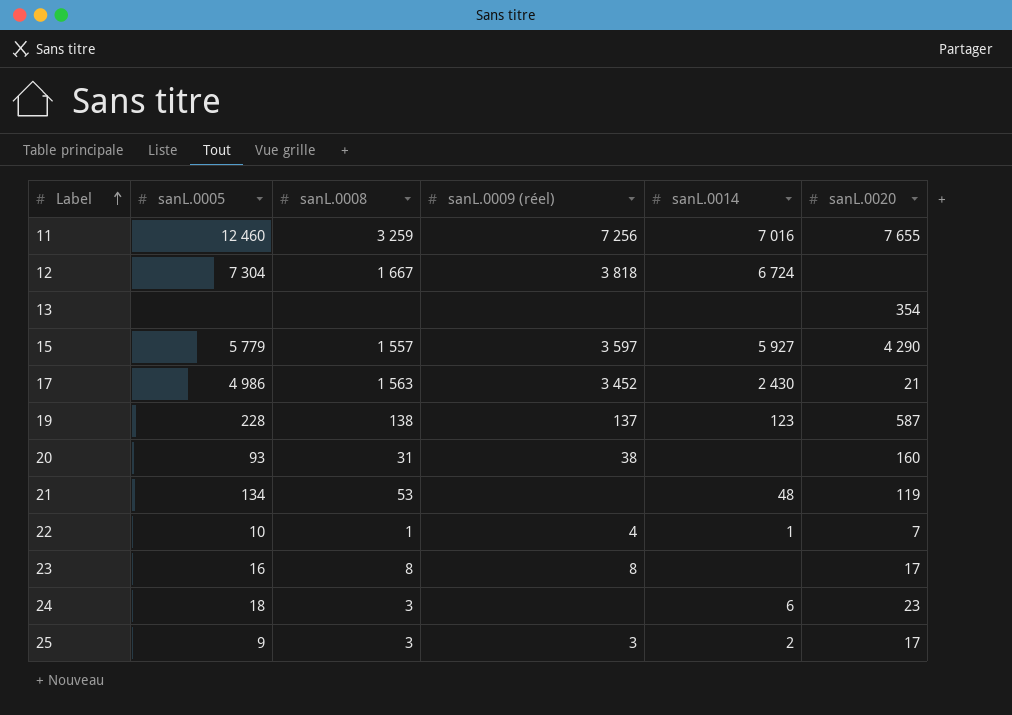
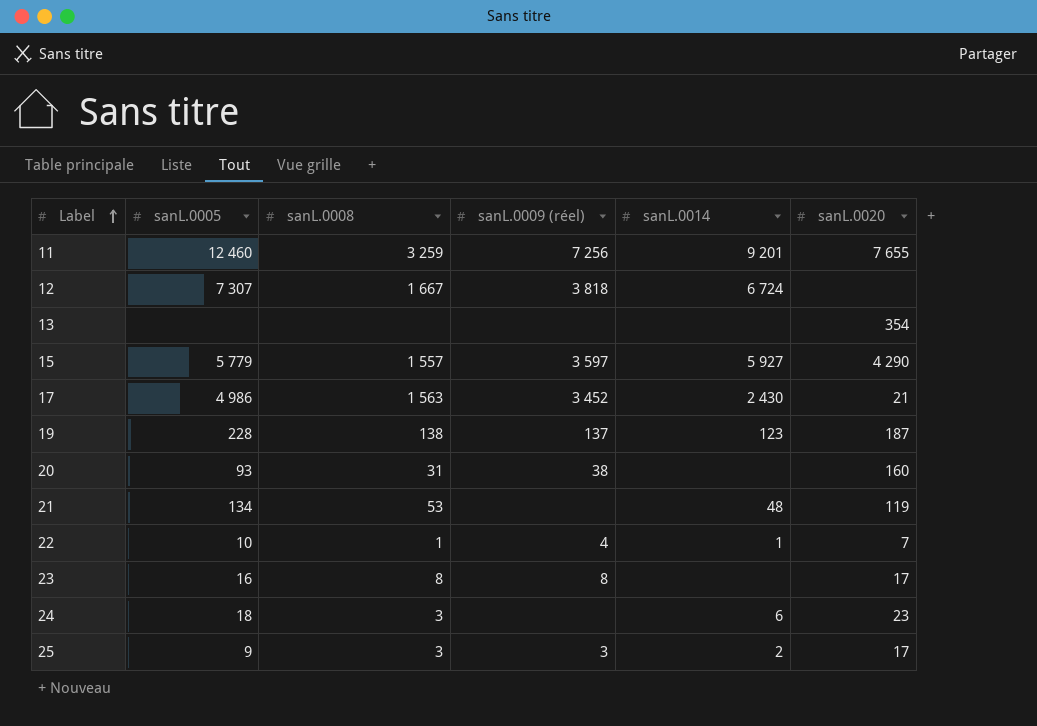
11 | sanL.0014: 7 016 -> 9 201
12 | sanL.0005: 7 304 -> 7 307
19 | sanL.0020: 587 -> 187

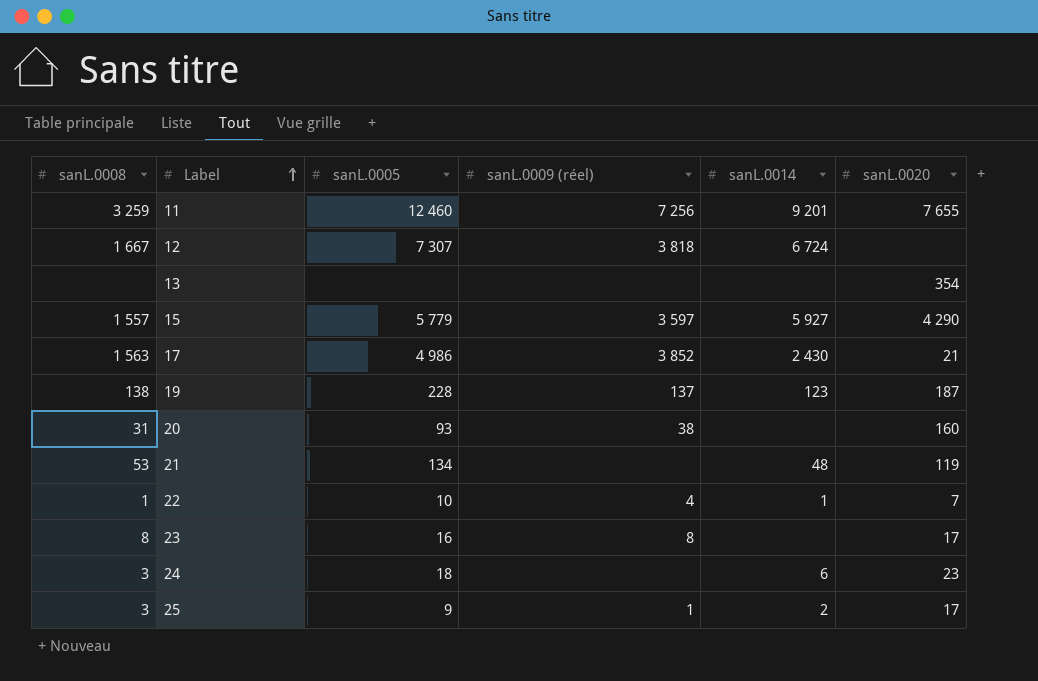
column sanL.0008 | position: 3 -> 1
17 | sanL.0009 (réel): 3 452 -> 3 852
25 | sanL.0009 (réel): 3 -> 1

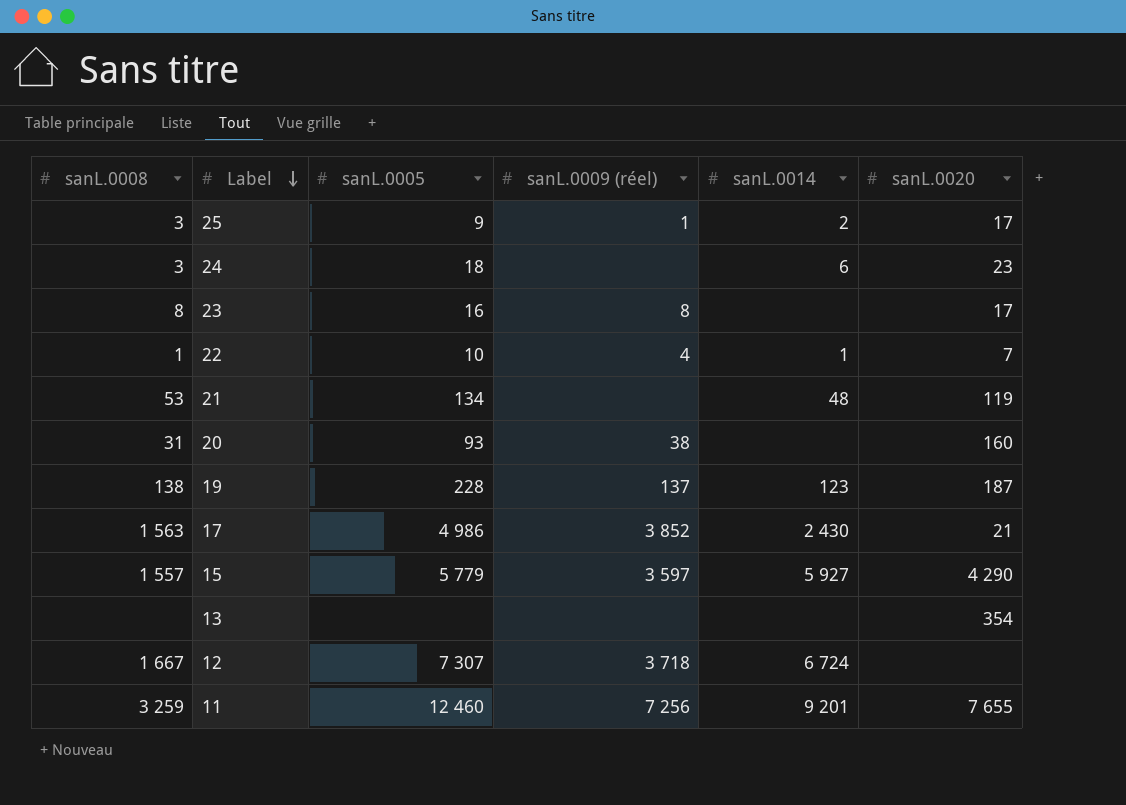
row order: Label ascending -> Label descending
12 | sanL.0009 (réel): 3 818 -> 3 718

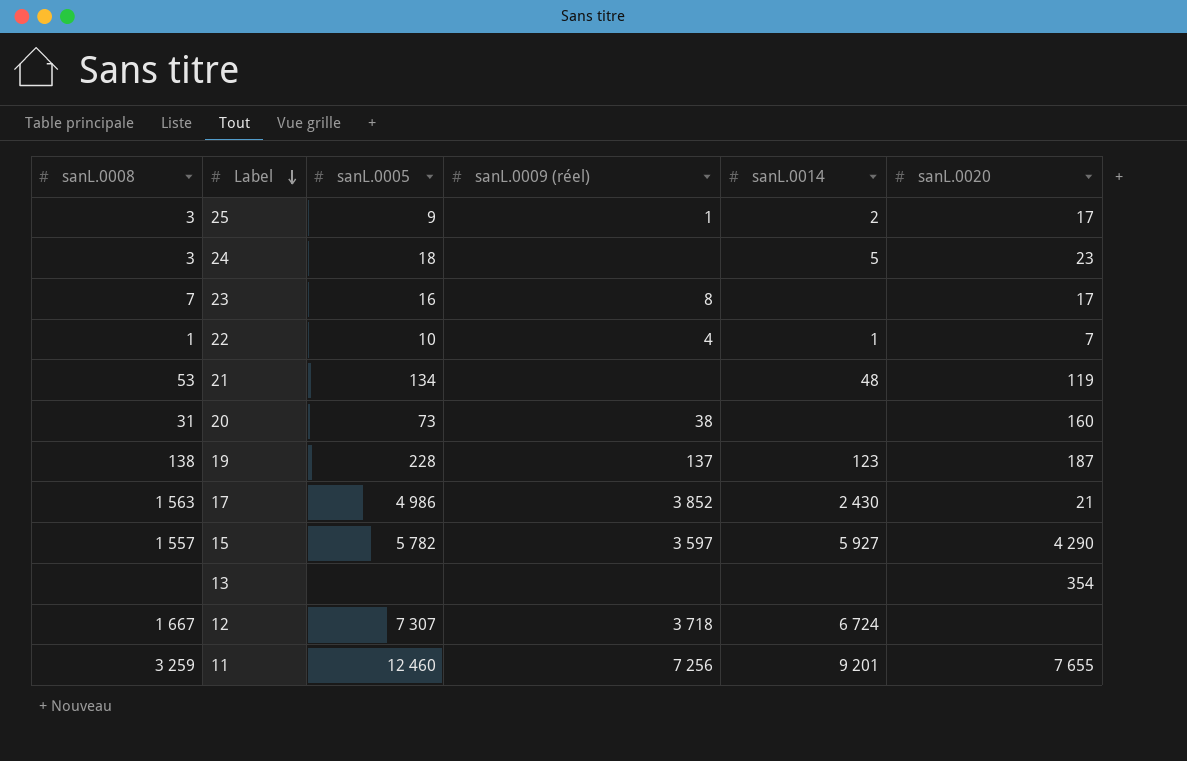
24 | sanL.0014: 6 -> 5
23 | sanL.0008: 8 -> 7
20 | sanL.0005: 93 -> 73
15 | sanL.0005: 5 779 -> 5 782

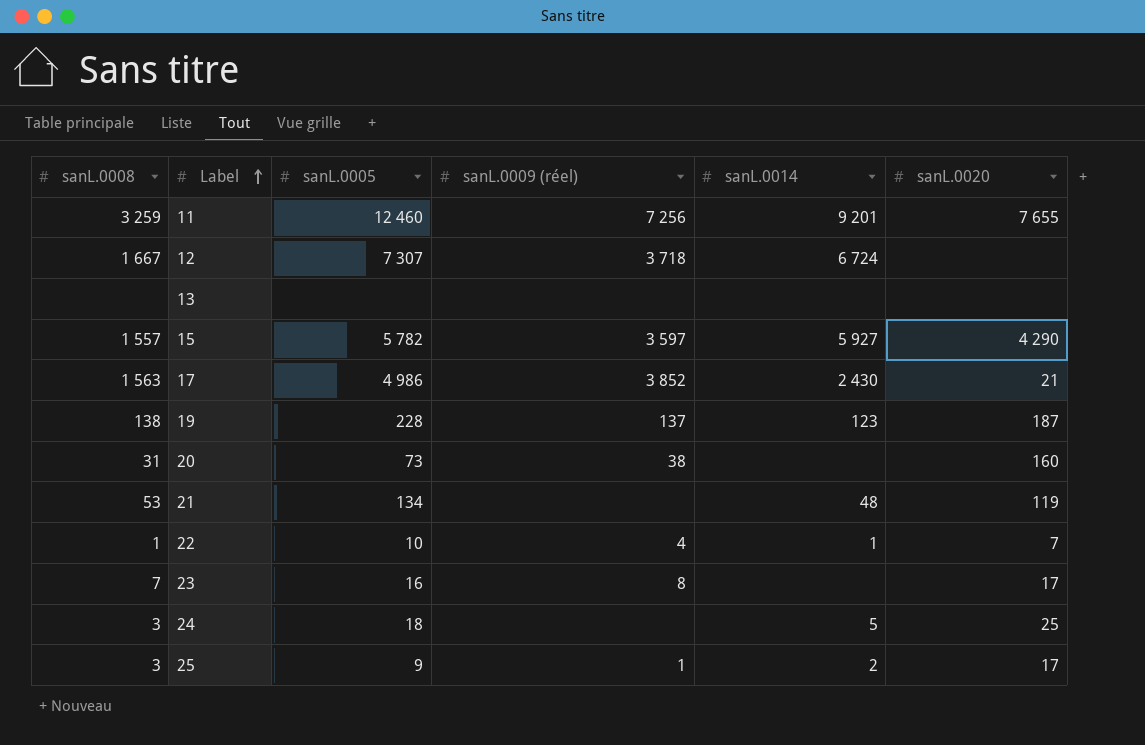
row order: Label descending -> Label ascending
13 | sanL.0020: 354 -> none
24 | sanL.0020: 23 -> 25

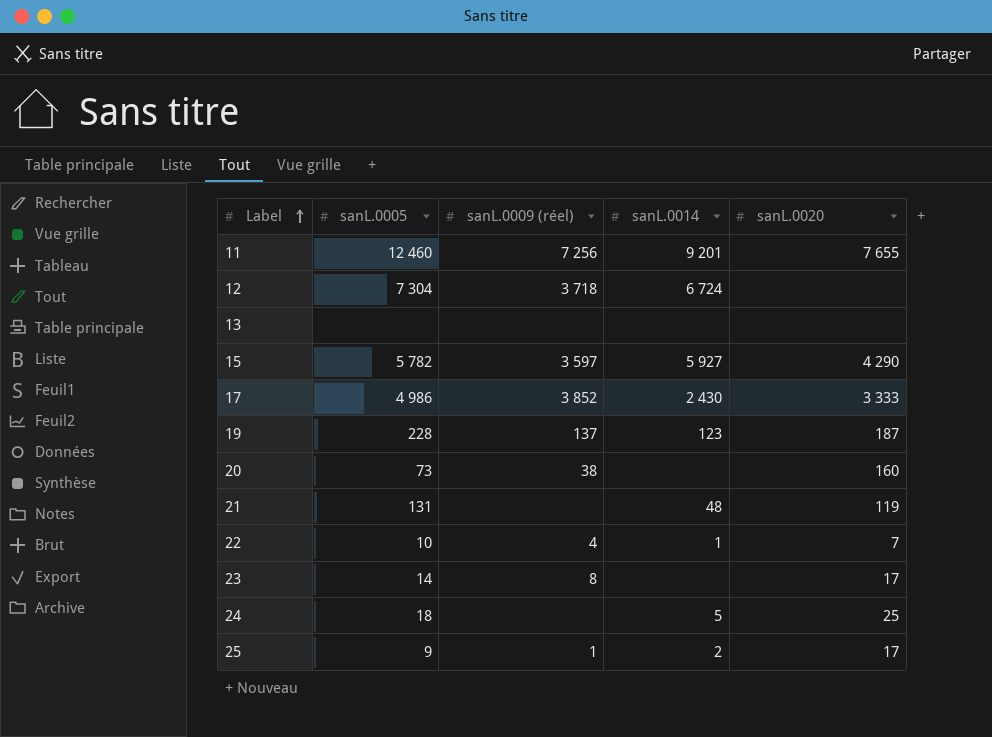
column sanL.0008 | position: 1 -> none
12 | sanL.0005: 7 307 -> 7 304
17 | sanL.0020: 21 -> 3 333
21 | sanL.0005: 134 -> 131
23 | sanL.0005: 16 -> 14

